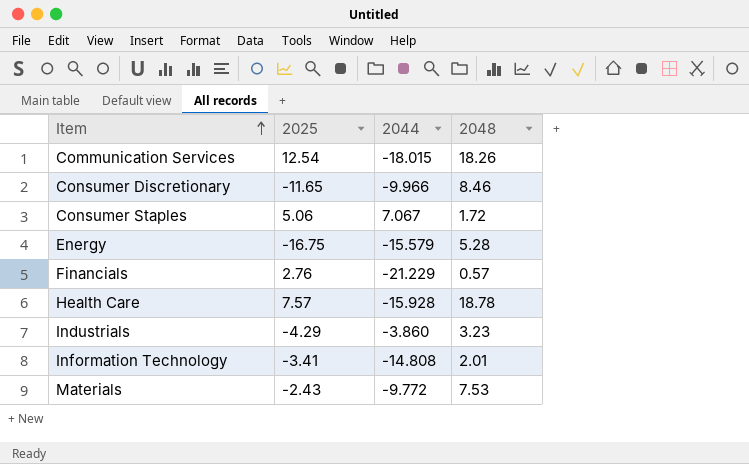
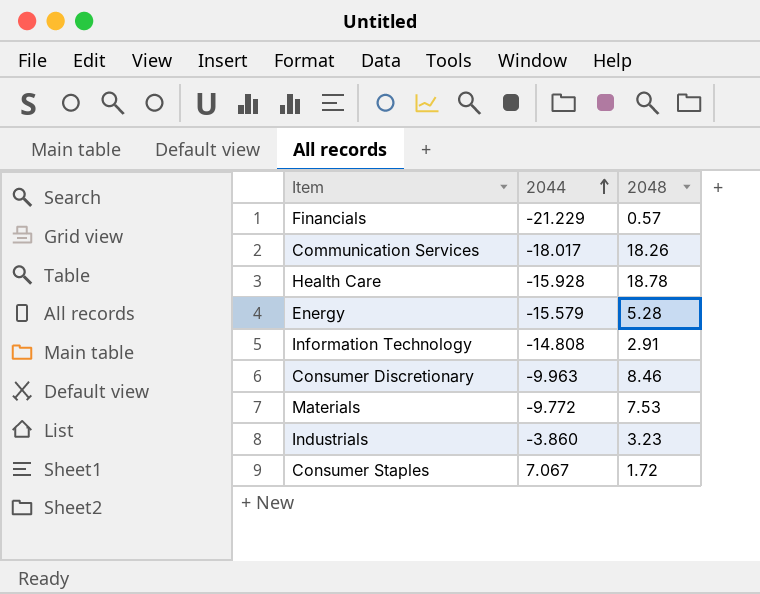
row order: Item ascending -> 2044 ascending
column 2025 | position: 2 -> none
Communication Services | 2044: -18.015 -> -18.017
Information Technology | 2048: 2.01 -> 2.91
Consumer Discretionary | 2044: -9.966 -> -9.963

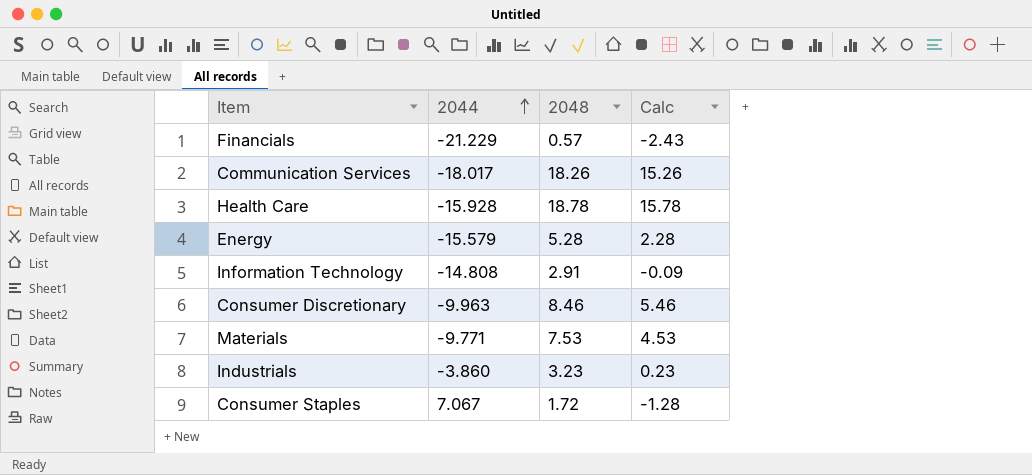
column Calc | formula: none -> [2048] - 3
Materials | 2044: -9.772 -> -9.771

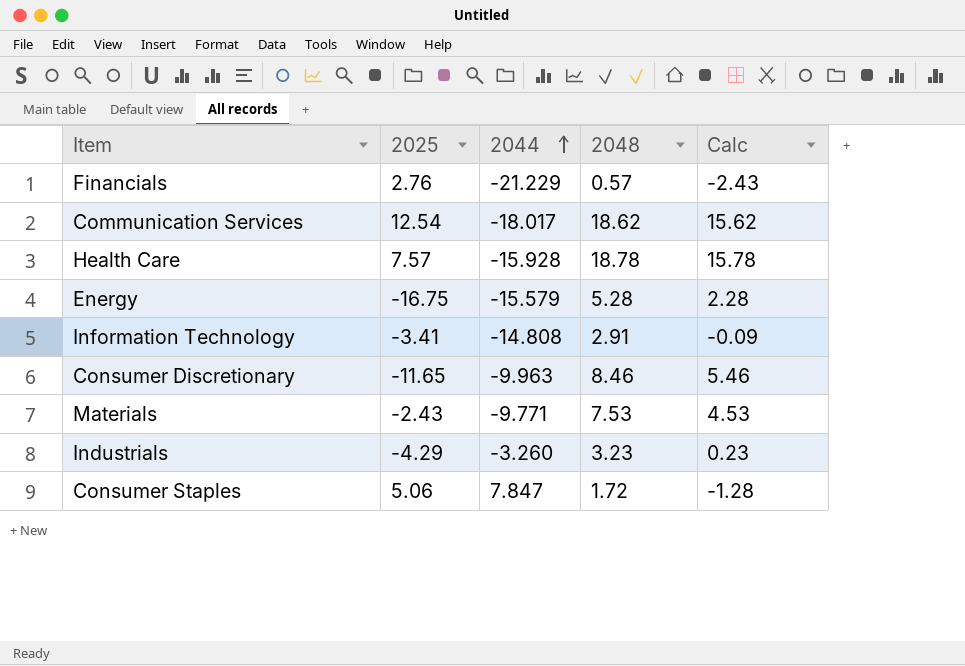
column 2025 | position: none -> 2
Communication Services | 2048: 18.26 -> 18.62
Communication Services | Calc: 15.26 -> 15.62
Industrials | 2044: -3.860 -> -3.260
Consumer Staples | 2044: 7.067 -> 7.847

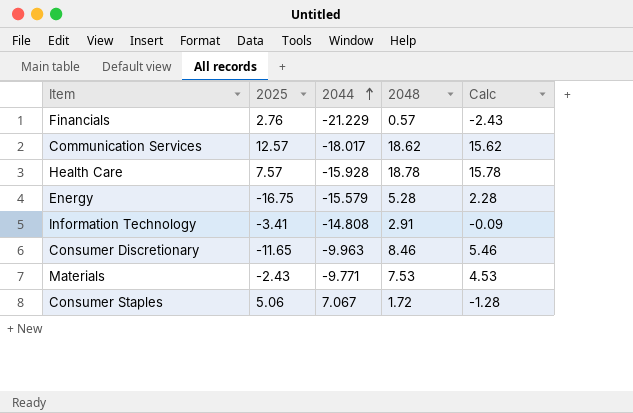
row Industrials: -4.29 | -3.260 | 3.23 | 0.23 -> none
Communication Services | 2025: 12.54 -> 12.57
Consumer Staples | 2044: 7.847 -> 7.067

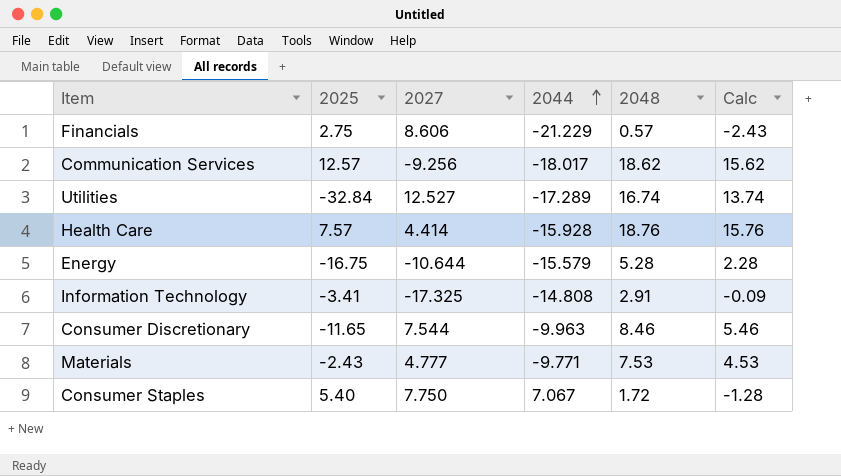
column 2027 | position: none -> 3
Financials | 2025: 2.76 -> 2.75
row Utilities: none -> -32.84 | 12.527 | -17.289 | 16.74 | 13.74
Health Care | 2048: 18.78 -> 18.76
Health Care | Calc: 15.78 -> 15.76
Consumer Staples | 2025: 5.06 -> 5.40

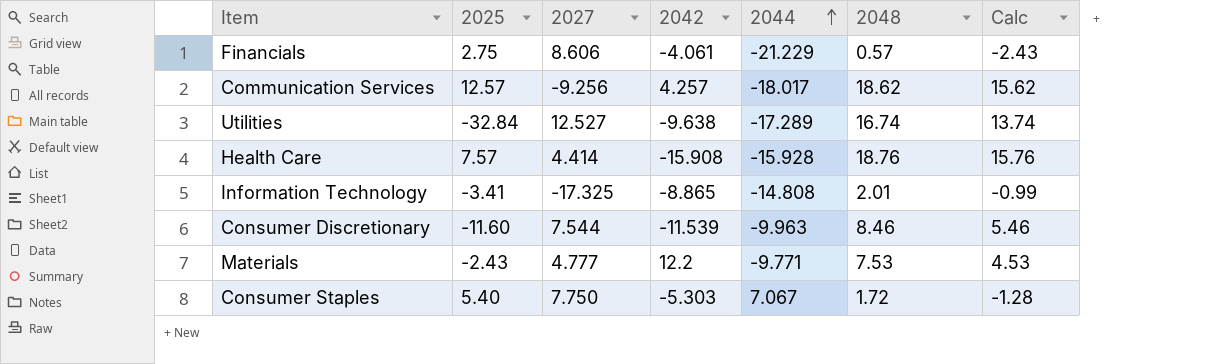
column 2042 | position: none -> 4
row Energy: -16.75 | -10.644 | -15.579 | 5.28 | 2.28 -> none
Information Technology | 2048: 2.91 -> 2.01
Information Technology | Calc: -0.09 -> -0.99
Consumer Discretionary | 2025: -11.65 -> -11.60

